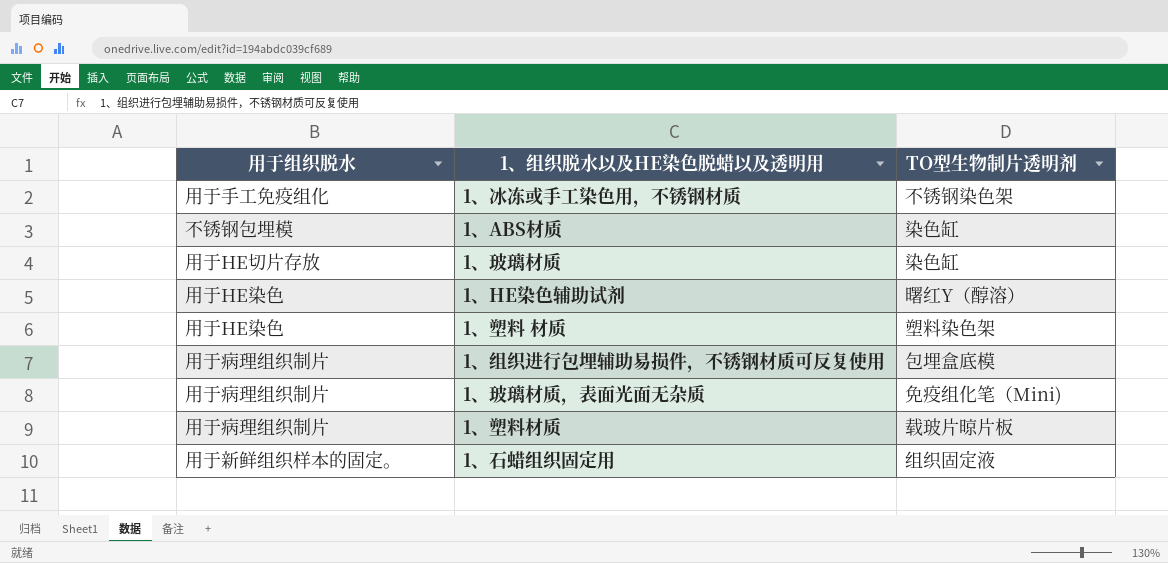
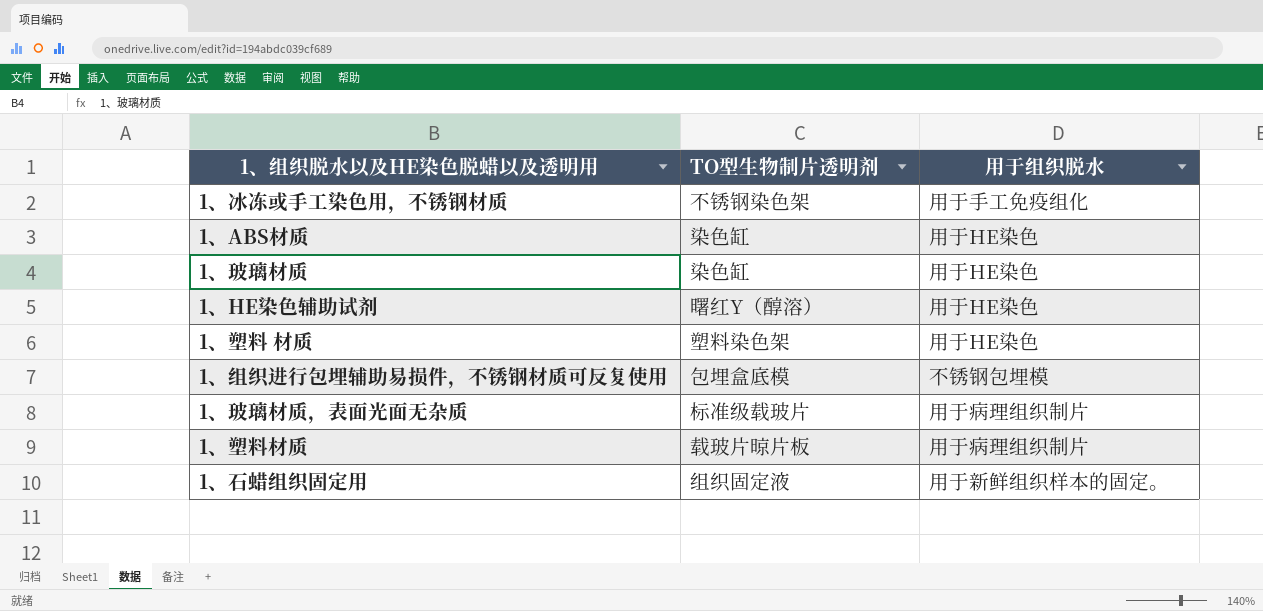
column 用于组织脱水 | position: 1 -> 3
1、ABS材质 | 用于组织脱水: 不锈钢包埋模 -> 用于HE染色
1、玻璃材质 | 用于组织脱水: 用于HE切片存放 -> 用于HE染色
1、组织进行包埋辅助易损件，不锈钢材质可反复使用 | 用于组织脱水: 用于病理组织制片 -> 不锈钢包埋模
1、玻璃材质，表面光面无杂质 | TO型生物制片透明剂: 免疫组化笔（Mini) -> 标准级载玻片

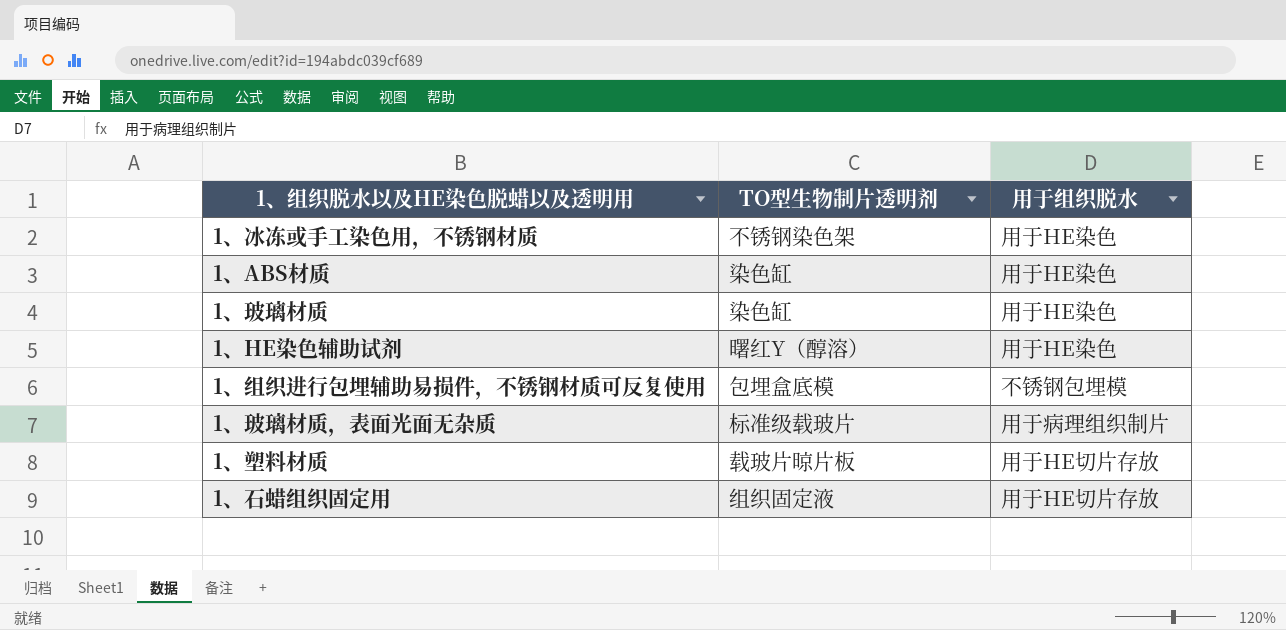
row 1、塑料 材质: 塑料染色架 | 用于HE染色 -> none
1、冰冻或手工染色用，不锈钢材质 | 用于组织脱水: 用于手工免疫组化 -> 用于HE染色
1、塑料材质 | 用于组织脱水: 用于病理组织制片 -> 用于HE切片存放
1、石蜡组织固定用 | 用于组织脱水: 用于新鲜组织样本的固定。 -> 用于HE切片存放

